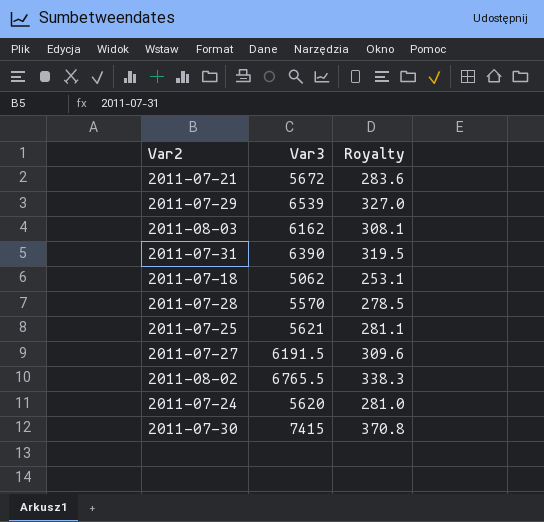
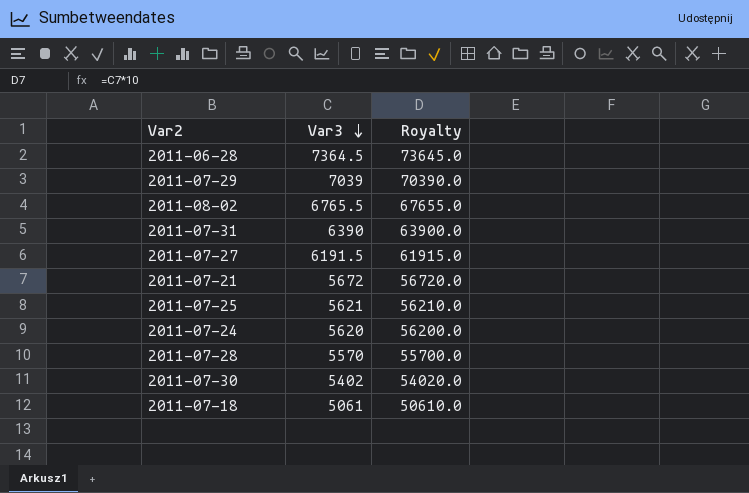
row order: none -> Var3 descending
column Royalty | formula: [Var3] * 0.05 -> [Var3] * 10
row 2011-08-03: 6162 | 308.1 -> none
row 2011-06-28: none -> 7364.5 | 73645.0
2011-07-29 | Var3: 6539 -> 7039
2011-07-30 | Var3: 7415 -> 5402
2011-07-18 | Var3: 5062 -> 5061

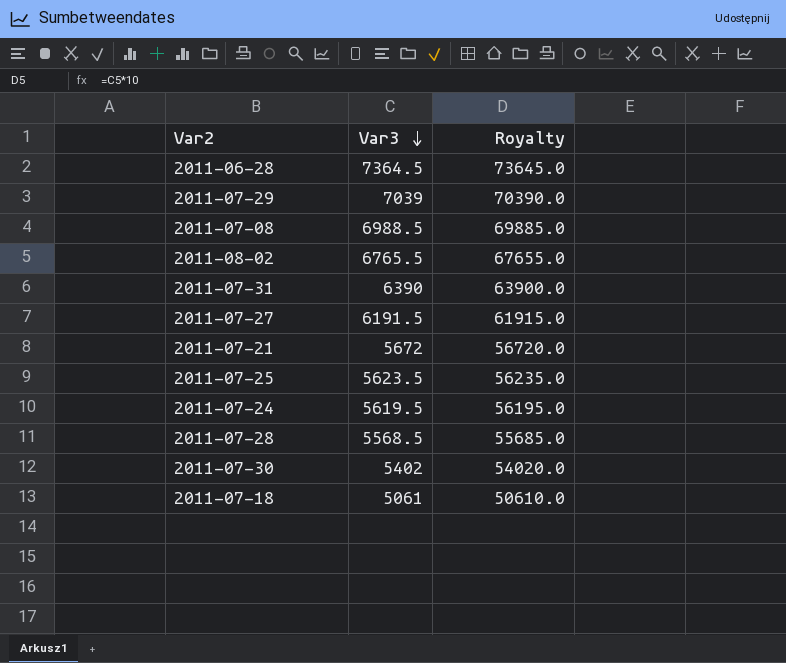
row 2011-07-08: none -> 6988.5 | 69885.0
2011-07-25 | Var3: 5621 -> 5623.5
2011-07-25 | Royalty: 56210.0 -> 56235.0
2011-07-24 | Var3: 5620 -> 5619.5
2011-07-24 | Royalty: 56200.0 -> 56195.0
2011-07-28 | Var3: 5570 -> 5568.5
2011-07-28 | Royalty: 55700.0 -> 55685.0

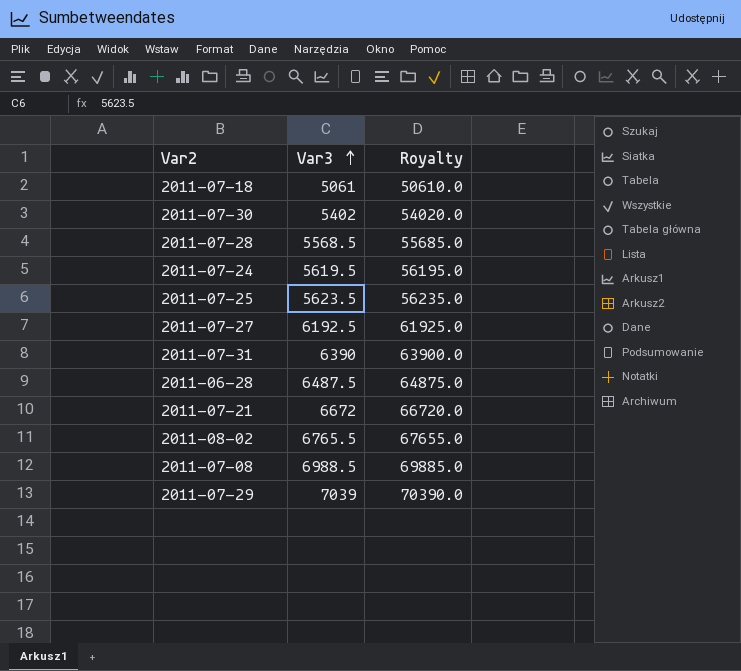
row order: Var3 descending -> Var3 ascending
2011-07-27 | Var3: 6191.5 -> 6192.5
2011-07-27 | Royalty: 61915.0 -> 61925.0
2011-06-28 | Var3: 7364.5 -> 6487.5
2011-06-28 | Royalty: 73645.0 -> 64875.0
2011-07-21 | Var3: 5672 -> 6672
2011-07-21 | Royalty: 56720.0 -> 66720.0

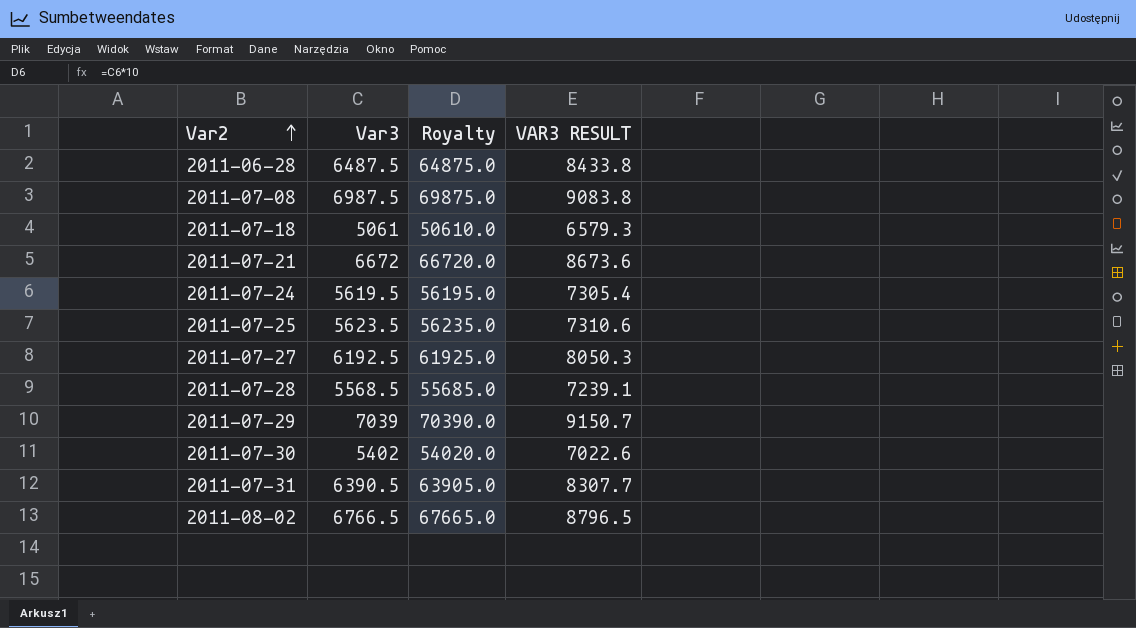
row order: Var3 ascending -> Var2 ascending
column VAR3 RESULT | formula: none -> [Var3] * 1.3
2011-07-08 | Var3: 6988.5 -> 6987.5
2011-07-08 | Royalty: 69885.0 -> 69875.0
2011-07-31 | Var3: 6390 -> 6390.5
2011-07-31 | Royalty: 63900.0 -> 63905.0
2011-08-02 | Var3: 6765.5 -> 6766.5
2011-08-02 | Royalty: 67655.0 -> 67665.0

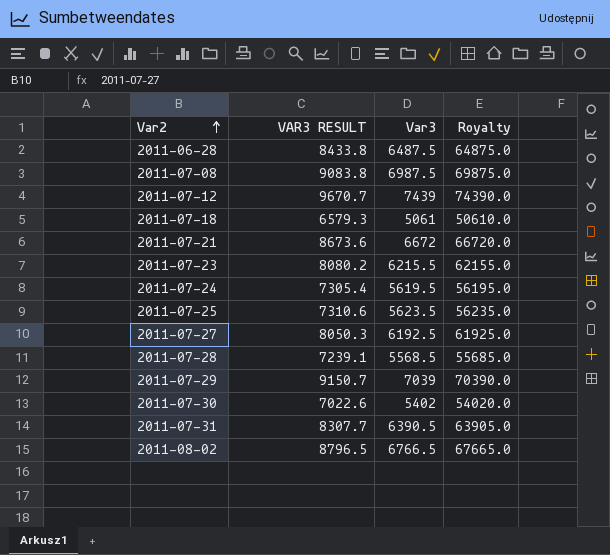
column VAR3 RESULT | position: 4 -> 2
row 2011-07-12: none -> 9670.7 | 7439 | 74390.0
row 2011-07-23: none -> 8080.2 | 6215.5 | 62155.0

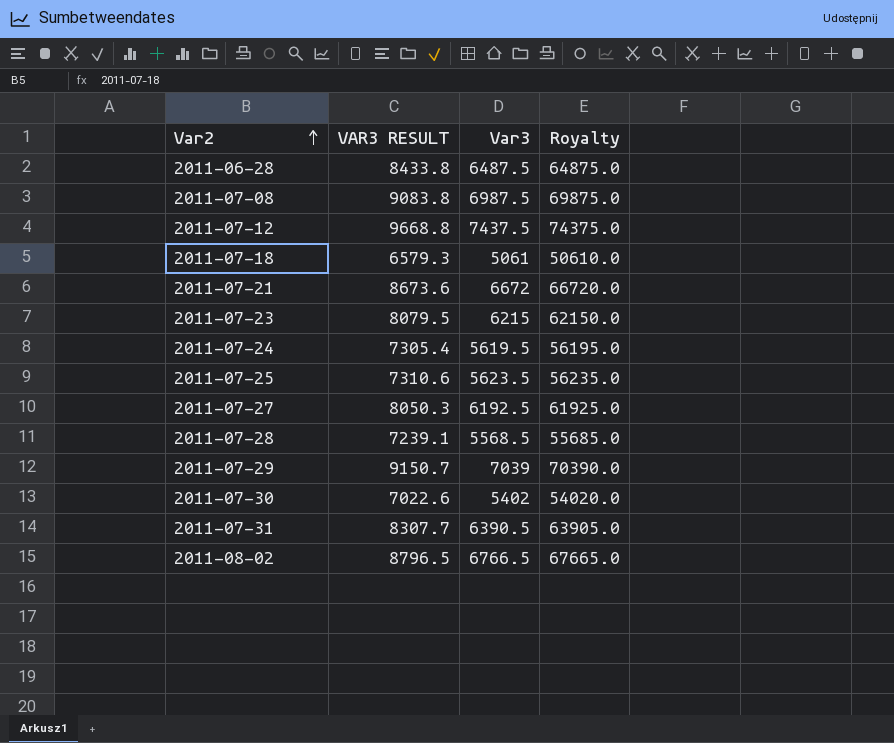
2011-07-12 | VAR3 RESULT: 9670.7 -> 9668.8
2011-07-12 | Var3: 7439 -> 7437.5
2011-07-12 | Royalty: 74390.0 -> 74375.0
2011-07-23 | VAR3 RESULT: 8080.2 -> 8079.5
2011-07-23 | Var3: 6215.5 -> 6215
2011-07-23 | Royalty: 62155.0 -> 62150.0

